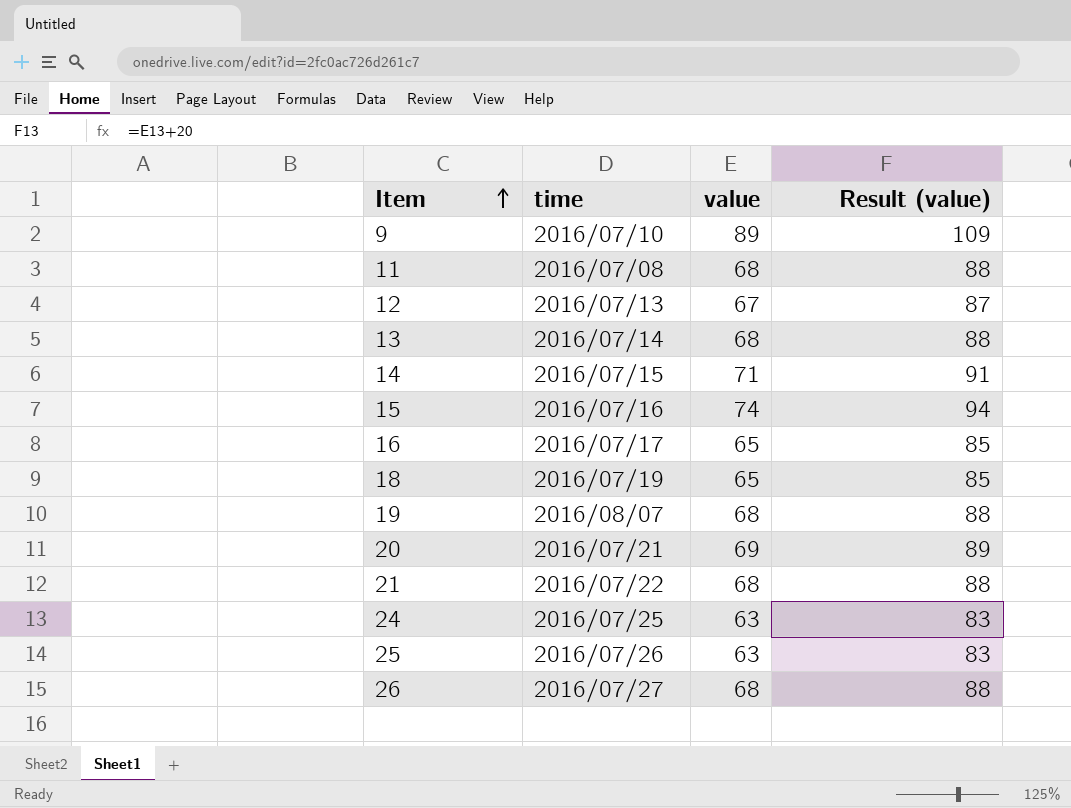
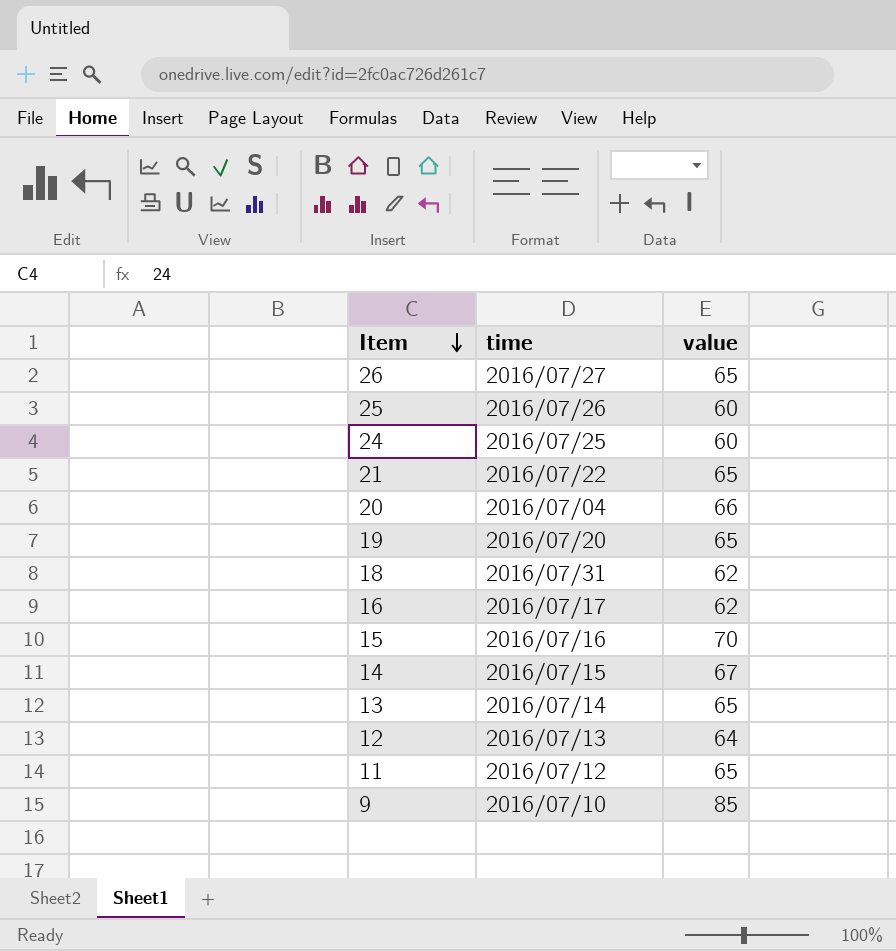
row order: Item ascending -> Item descending
column Result (value) | formula: [value] + 20 -> none
26 | value: 68 -> 65
25 | value: 63 -> 60
24 | value: 63 -> 60
21 | value: 68 -> 65
20 | time: 2016/07/21 -> 2016/07/04
20 | value: 69 -> 66
19 | time: 2016/08/07 -> 2016/07/20
19 | value: 68 -> 65
18 | time: 2016/07/19 -> 2016/07/31
18 | value: 65 -> 62
16 | value: 65 -> 62
15 | value: 74 -> 70
14 | value: 71 -> 67
13 | value: 68 -> 65
12 | value: 67 -> 64
11 | time: 2016/07/08 -> 2016/07/12
11 | value: 68 -> 65
9 | value: 89 -> 85

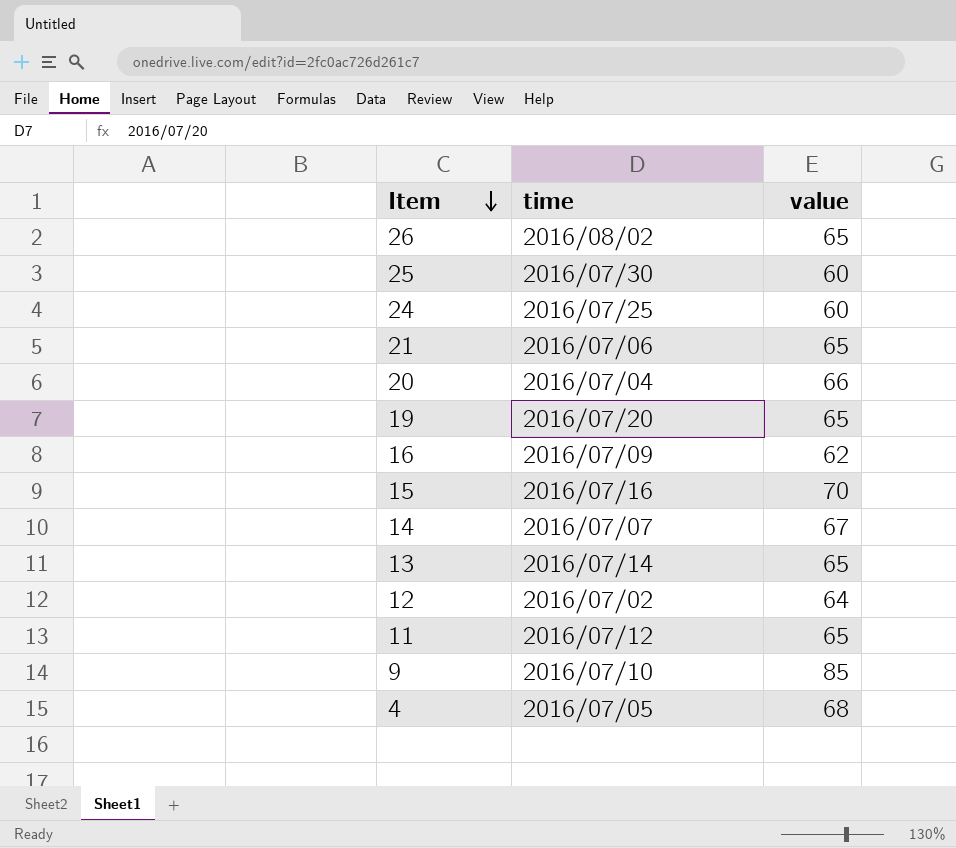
row 18: 2016/07/31 | 62 -> none
26 | time: 2016/07/27 -> 2016/08/02
25 | time: 2016/07/26 -> 2016/07/30
21 | time: 2016/07/22 -> 2016/07/06
16 | time: 2016/07/17 -> 2016/07/09
14 | time: 2016/07/15 -> 2016/07/07
12 | time: 2016/07/13 -> 2016/07/02
row 4: none -> 2016/07/05 | 68

